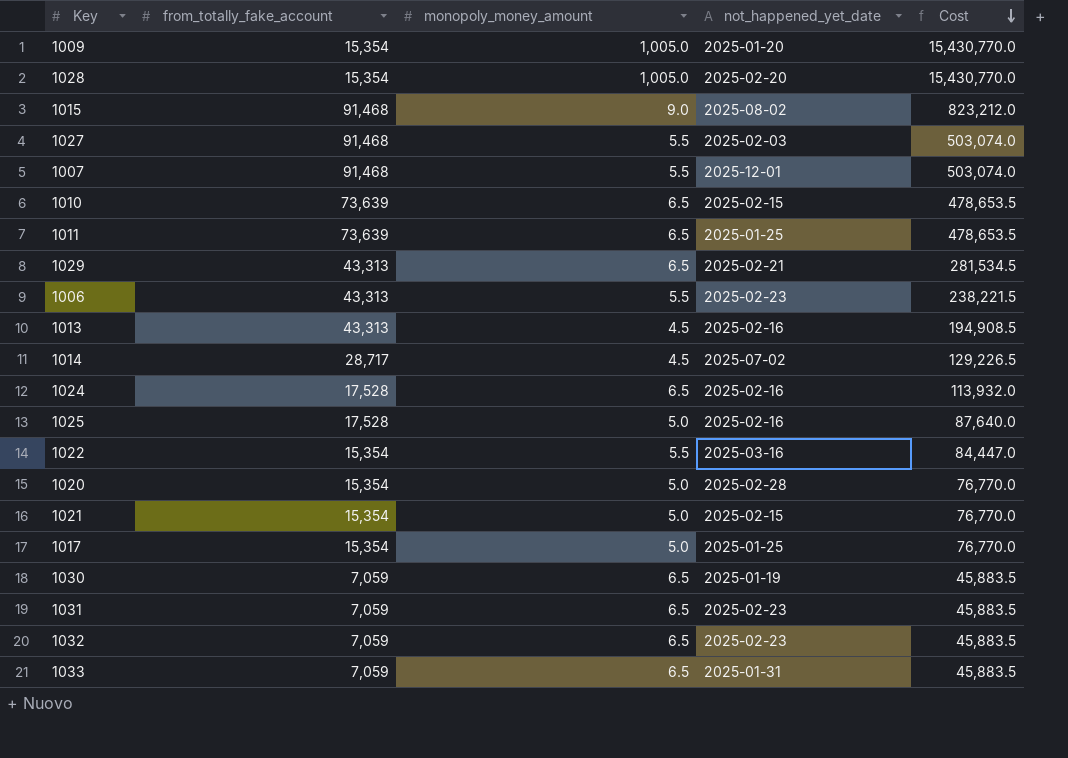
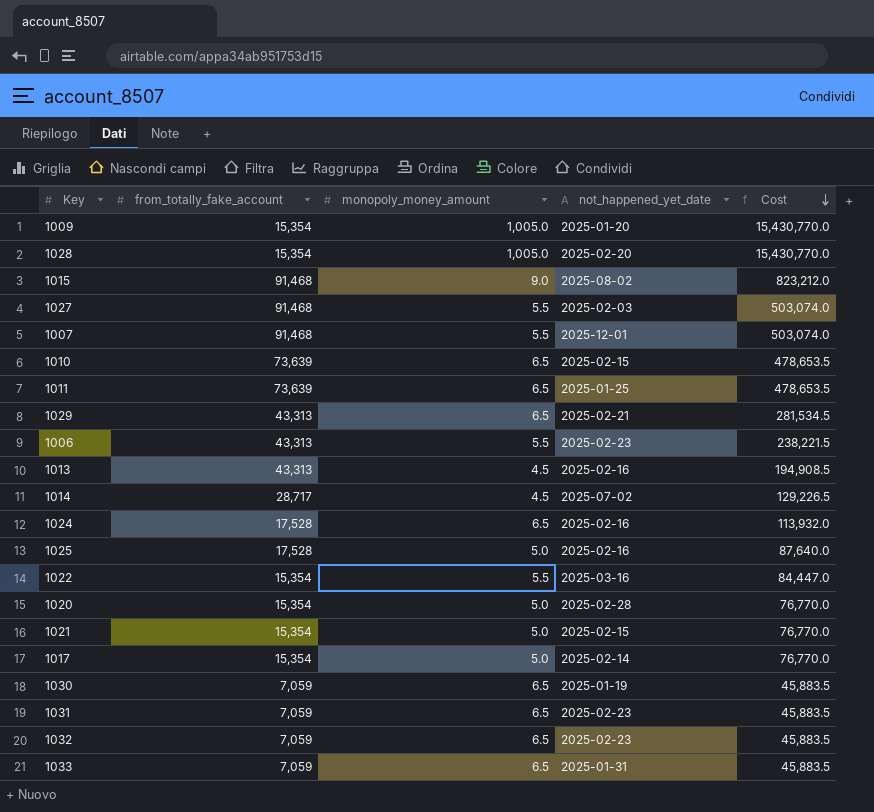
1017 | not_happened_yet_date: 2025-01-25 -> 2025-02-14

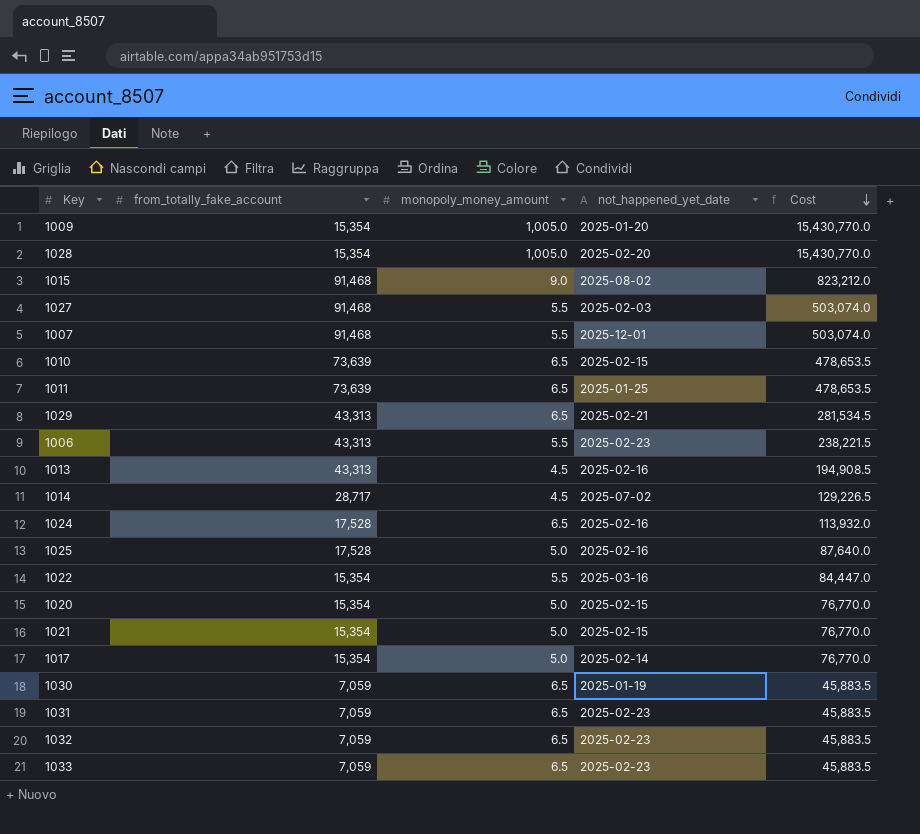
1020 | not_happened_yet_date: 2025-02-28 -> 2025-02-15
1033 | not_happened_yet_date: 2025-01-31 -> 2025-02-23

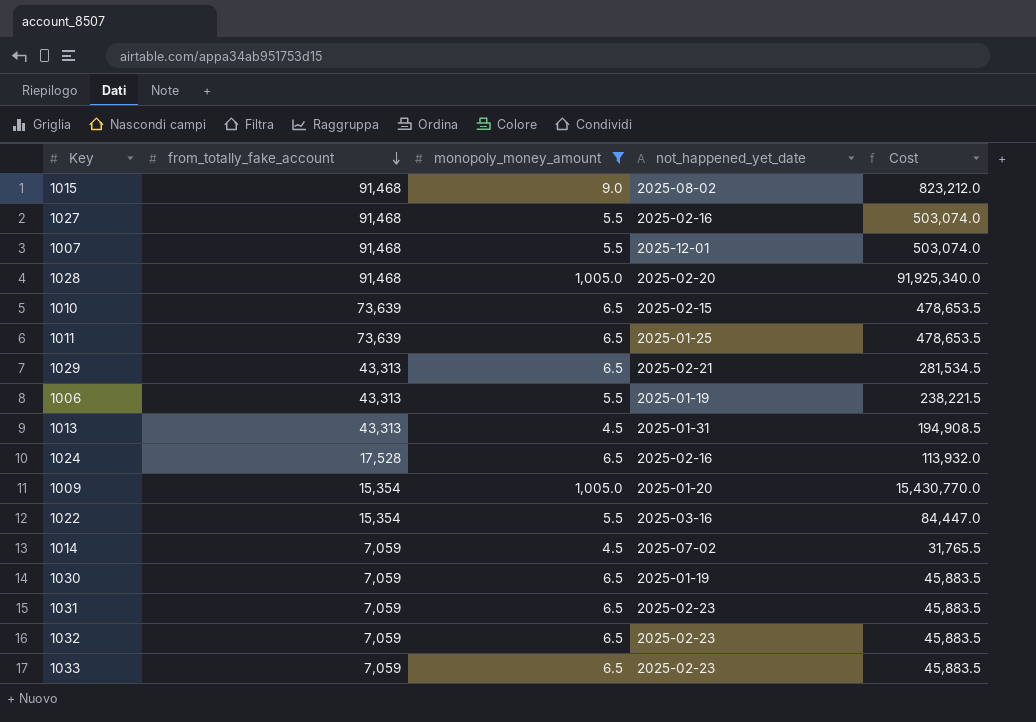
filter: none -> monopoly_money_amount != 5.0
row order: Cost descending -> from_totally_fake_account descending
1027 | not_happened_yet_date: 2025-02-03 -> 2025-02-16
1028 | from_totally_fake_account: 15,354 -> 91,468
1028 | Cost: 15,430,770.0 -> 91,925,340.0
1006 | not_happened_yet_date: 2025-02-23 -> 2025-01-19
1013 | not_happened_yet_date: 2025-02-16 -> 2025-01-31
1014 | from_totally_fake_account: 28,717 -> 7,059
1014 | Cost: 129,226.5 -> 31,765.5

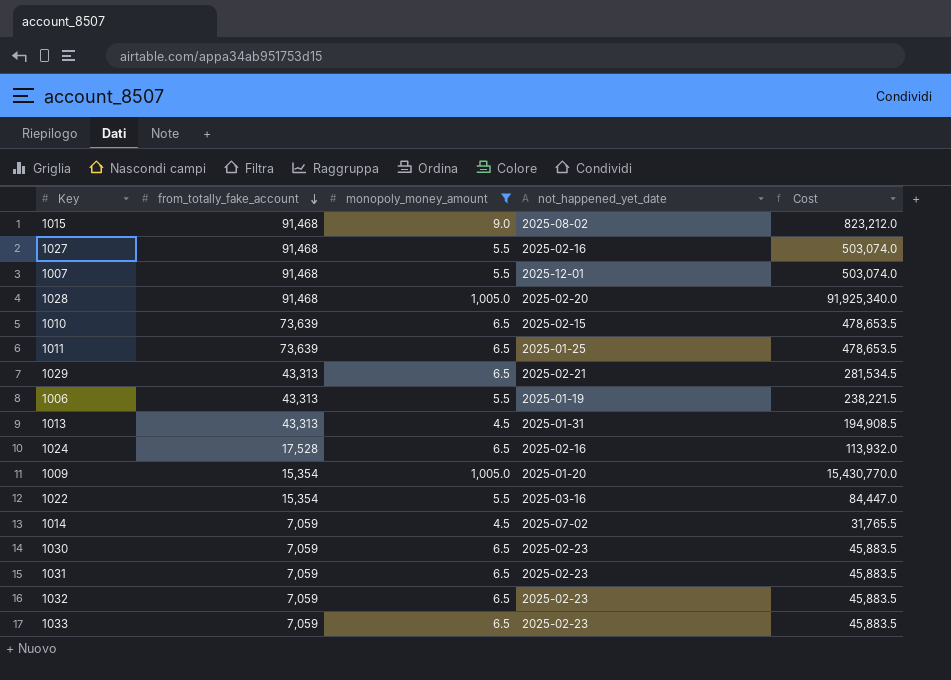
1030 | not_happened_yet_date: 2025-01-19 -> 2025-02-23

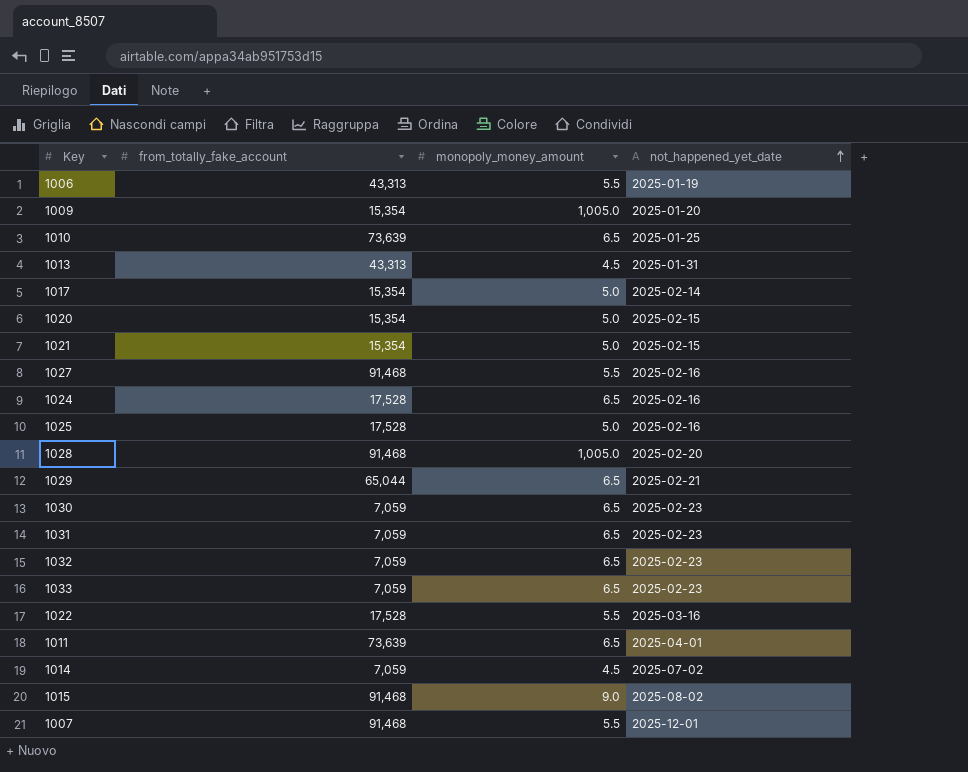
filter: monopoly_money_amount != 5.0 -> none
row order: from_totally_fake_account descending -> not_happened_yet_date ascending
column Cost | formula: [from_totally_fake_account] * [monopoly_money_amount] -> none
1010 | not_happened_yet_date: 2025-02-15 -> 2025-01-25
1029 | from_totally_fake_account: 43,313 -> 65,044
1022 | from_totally_fake_account: 15,354 -> 17,528
1011 | not_happened_yet_date: 2025-01-25 -> 2025-04-01

